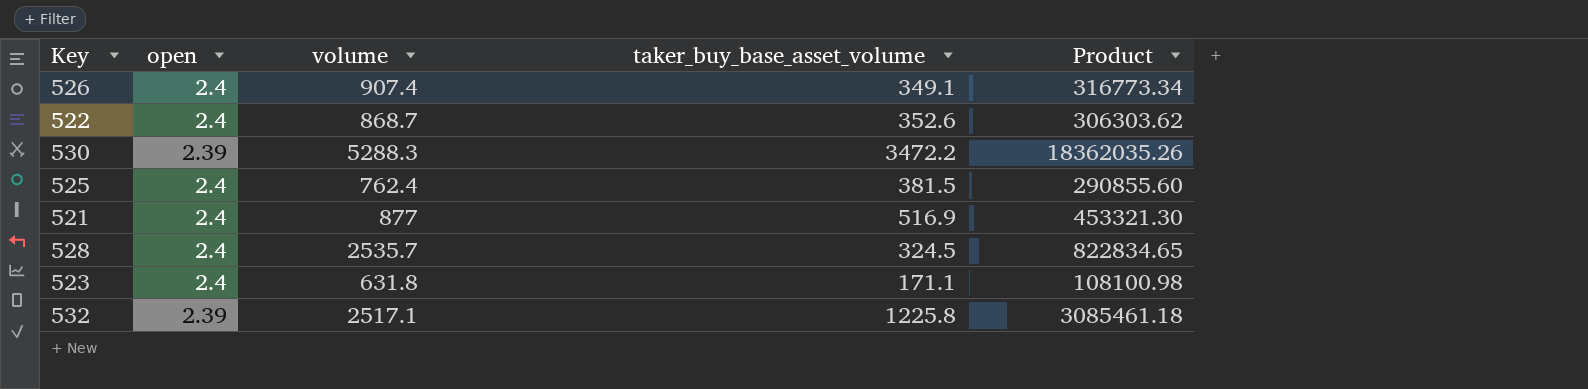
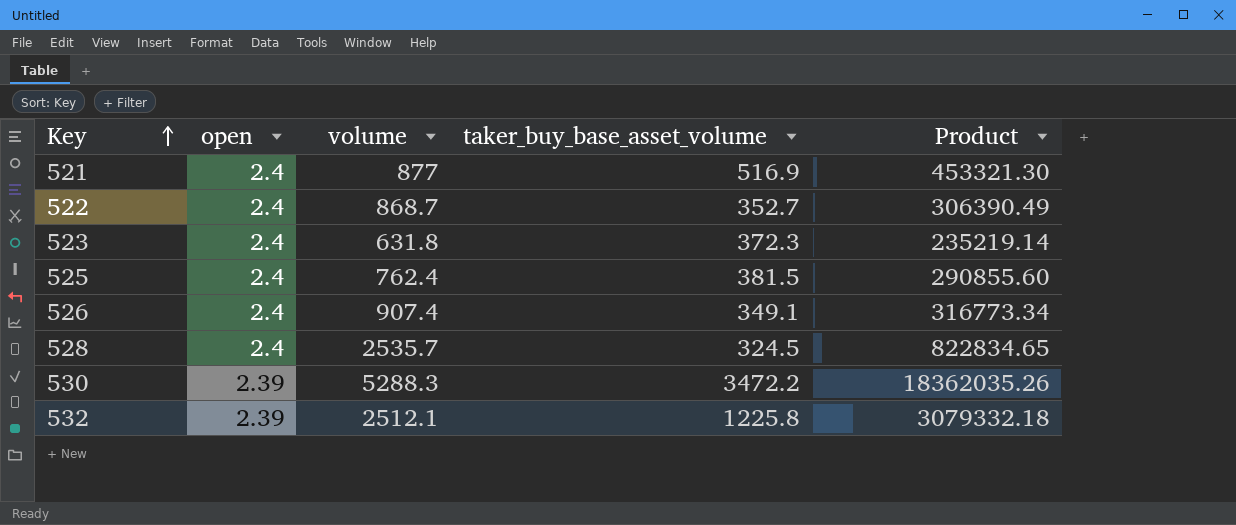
row order: none -> Key ascending
522 | taker_buy_base_asset_volume: 352.6 -> 352.7
522 | Product: 306303.62 -> 306390.49
523 | taker_buy_base_asset_volume: 171.1 -> 372.3
523 | Product: 108100.98 -> 235219.14
532 | volume: 2517.1 -> 2512.1
532 | Product: 3085461.18 -> 3079332.18

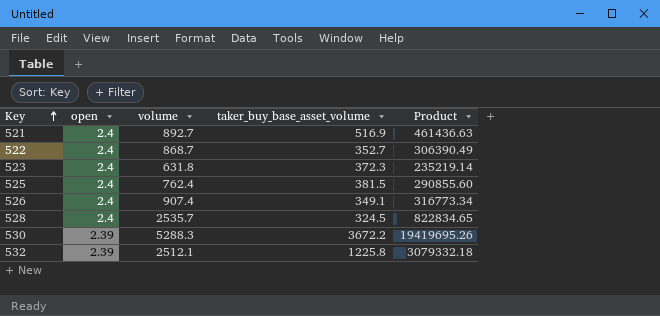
521 | volume: 877 -> 892.7
521 | Product: 453321.30 -> 461436.63
530 | taker_buy_base_asset_volume: 3472.2 -> 3672.2
530 | Product: 18362035.26 -> 19419695.26

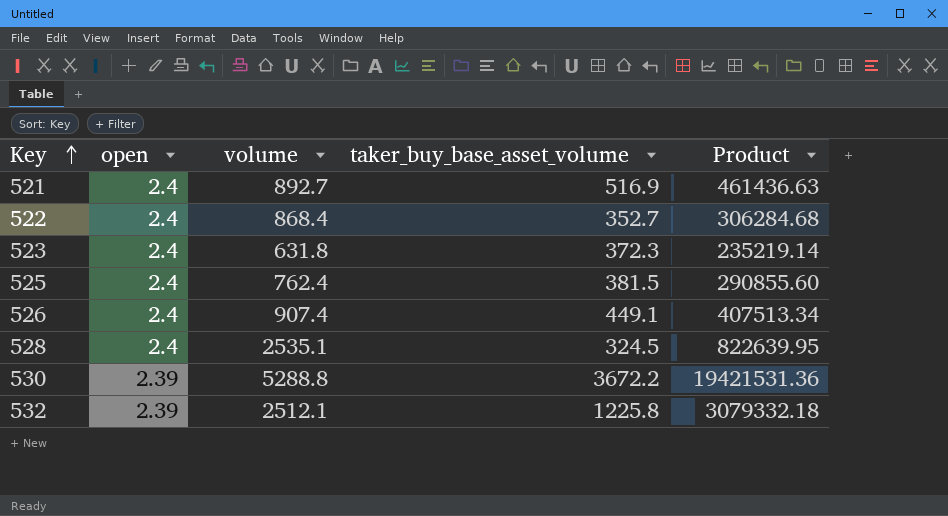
522 | volume: 868.7 -> 868.4
522 | Product: 306390.49 -> 306284.68
526 | taker_buy_base_asset_volume: 349.1 -> 449.1
526 | Product: 316773.34 -> 407513.34
528 | volume: 2535.7 -> 2535.1
528 | Product: 822834.65 -> 822639.95
530 | volume: 5288.3 -> 5288.8
530 | Product: 19419695.26 -> 19421531.36

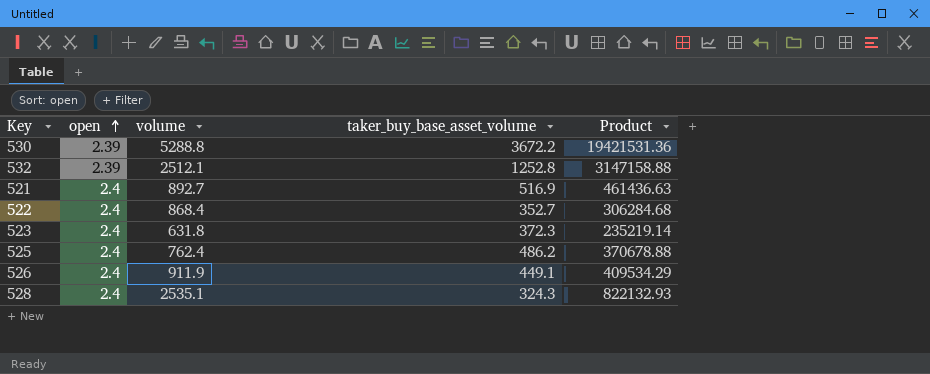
row order: Key ascending -> open ascending
532 | taker_buy_base_asset_volume: 1225.8 -> 1252.8
532 | Product: 3079332.18 -> 3147158.88
525 | taker_buy_base_asset_volume: 381.5 -> 486.2
525 | Product: 290855.60 -> 370678.88
526 | volume: 907.4 -> 911.9
526 | Product: 407513.34 -> 409534.29
528 | taker_buy_base_asset_volume: 324.5 -> 324.3
528 | Product: 822639.95 -> 822132.93

